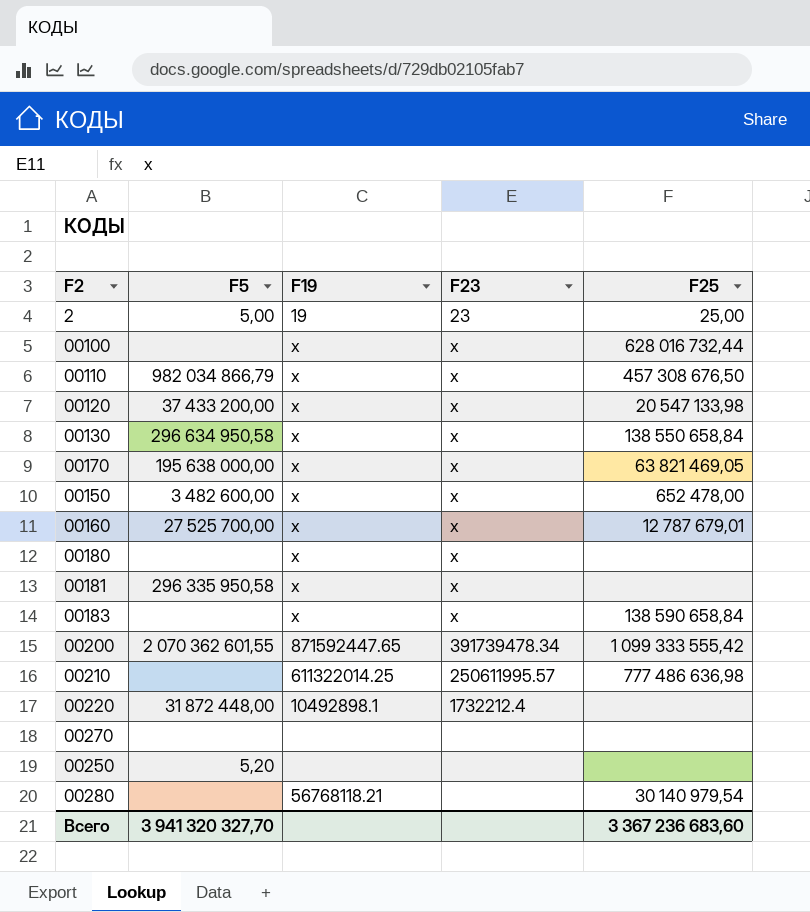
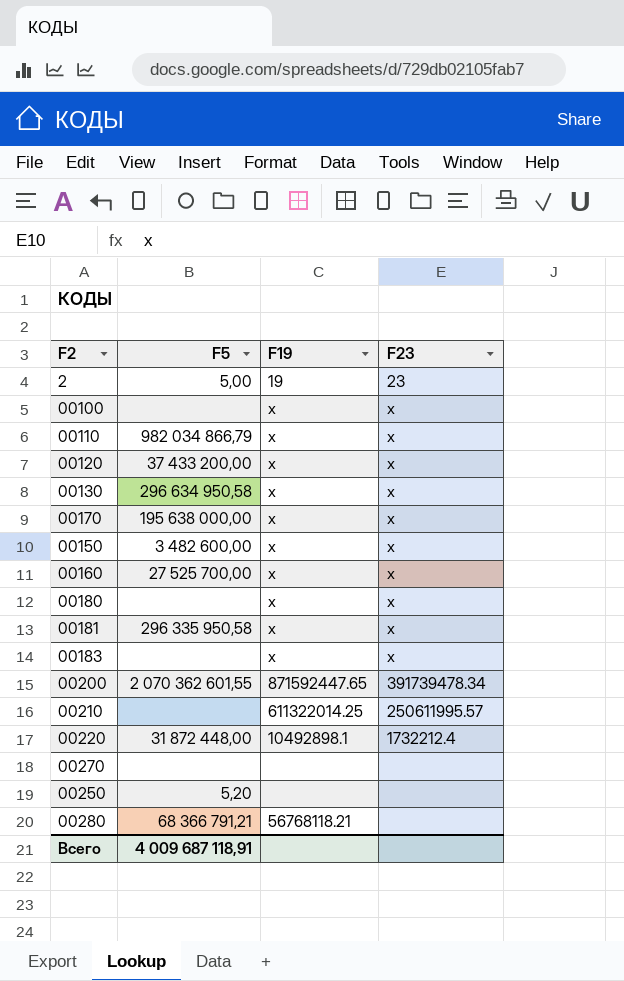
column F25 | position: 5 -> none
00280 | F5: none -> 68 366 791,21
Всего | F5: 3 941 320 327,70 -> 4 009 687 118,91

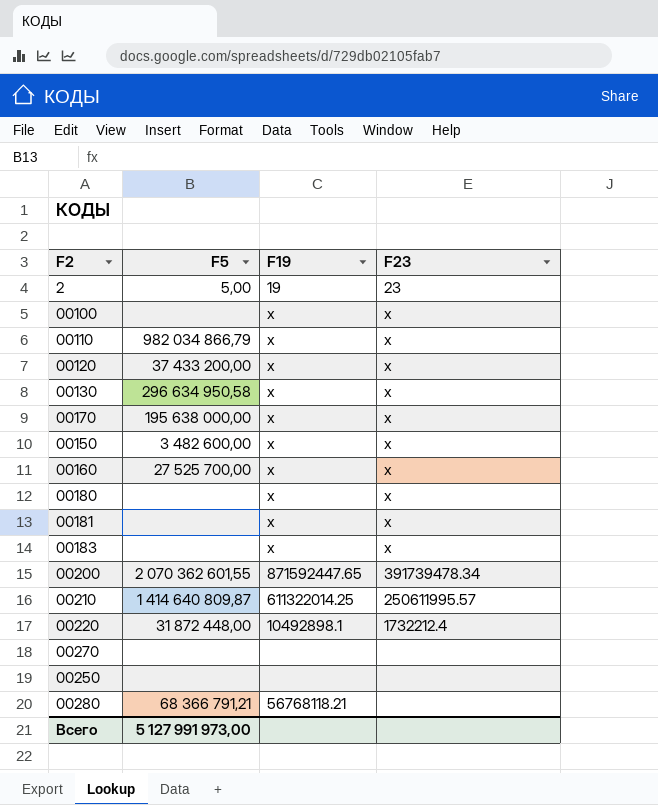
00181 | F5: 296 335 950,58 -> none
00210 | F5: none -> 1 414 640 809,87
00250 | F5: 5,20 -> none
Всего | F5: 4 009 687 118,91 -> 5 127 991 973,00

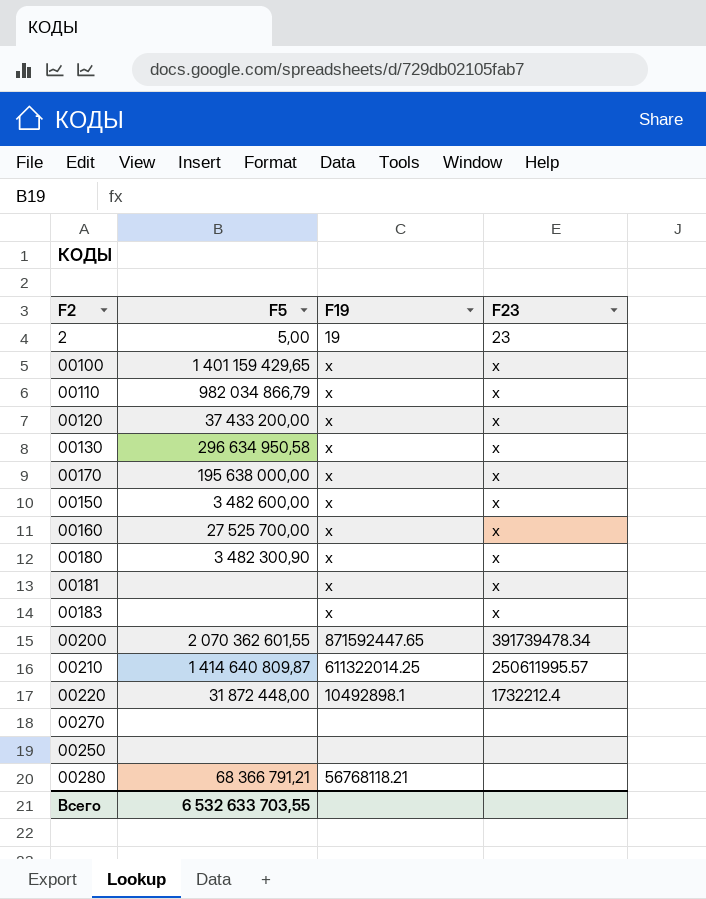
00100 | F5: none -> 1 401 159 429,65
00180 | F5: none -> 3 482 300,90
Всего | F5: 5 127 991 973,00 -> 6 532 633 703,55

